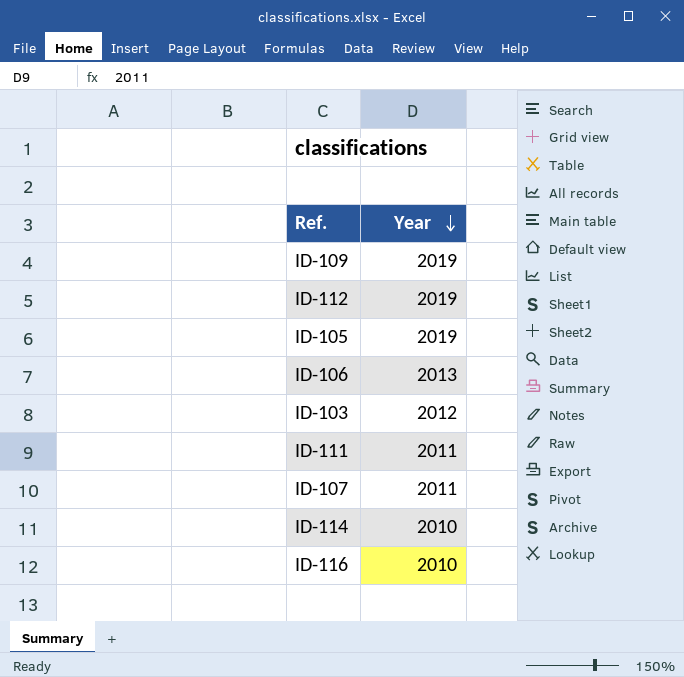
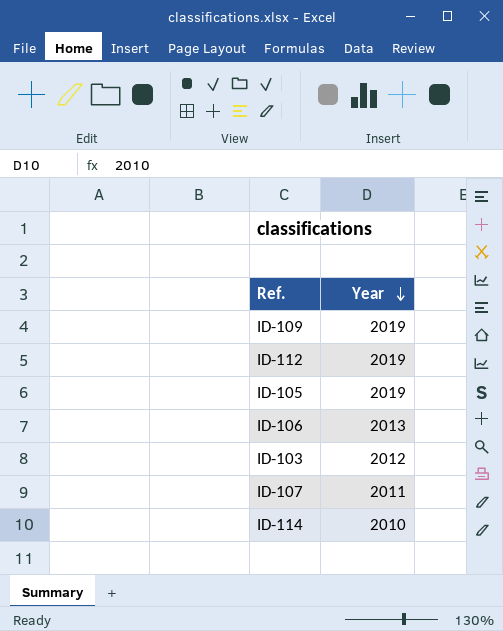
row ID-111: 2011 -> none
row ID-116: 2010 -> none

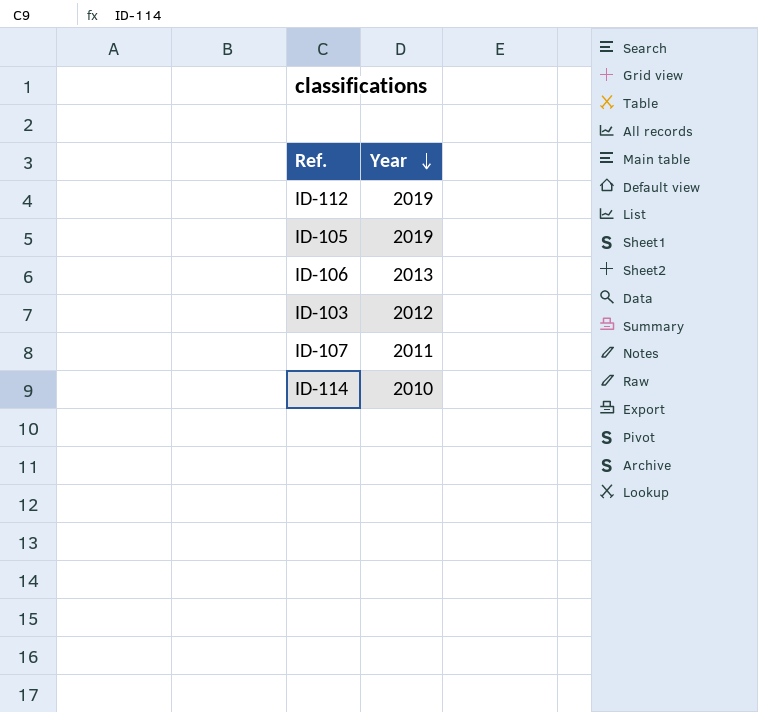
row ID-109: 2019 -> none

